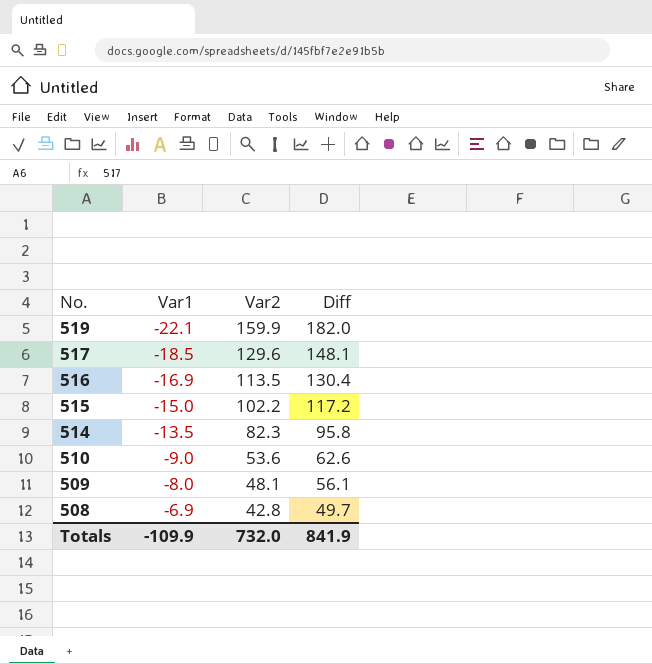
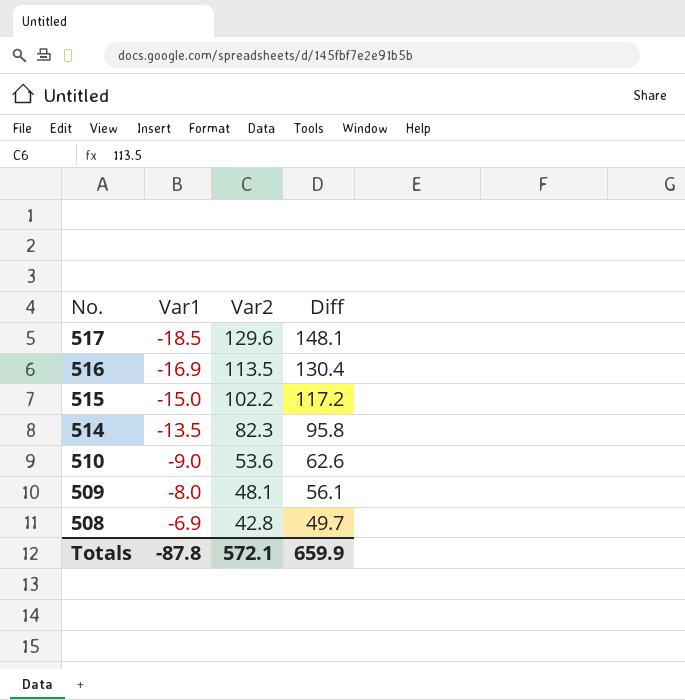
row 519: -22.1 | 159.9 | 182.0 -> none
Totals | Var1: -109.9 -> -87.8
Totals | Var2: 732.0 -> 572.1
Totals | Diff: 841.9 -> 659.9

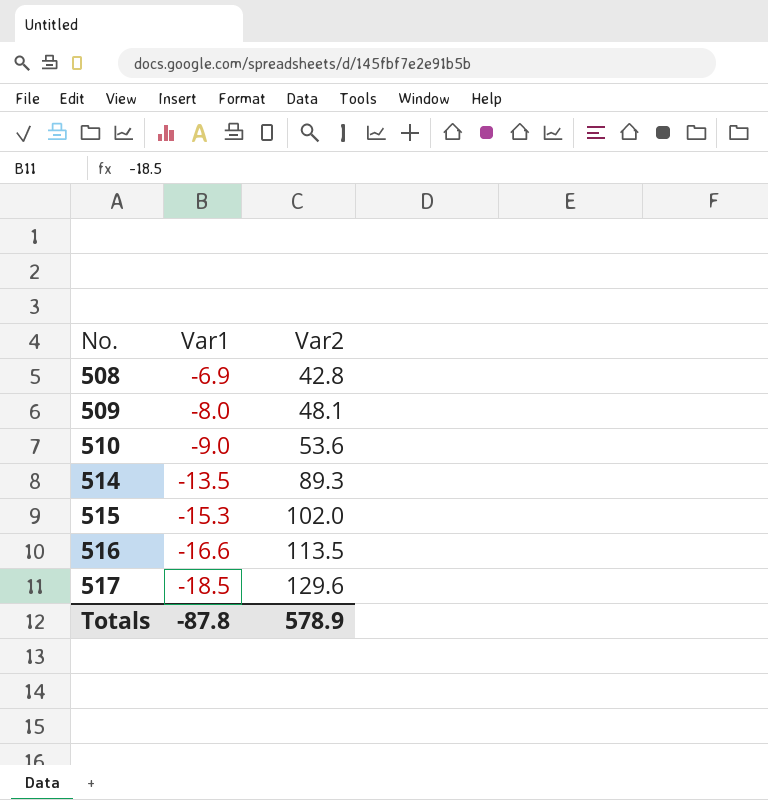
row order: No. descending -> No. ascending
column Diff | formula: [Var2] - [Var1] -> none
514 | Var2: 82.3 -> 89.3
515 | Var1: -15.0 -> -15.3
515 | Var2: 102.2 -> 102.0
516 | Var1: -16.9 -> -16.6
Totals | Var2: 572.1 -> 578.9

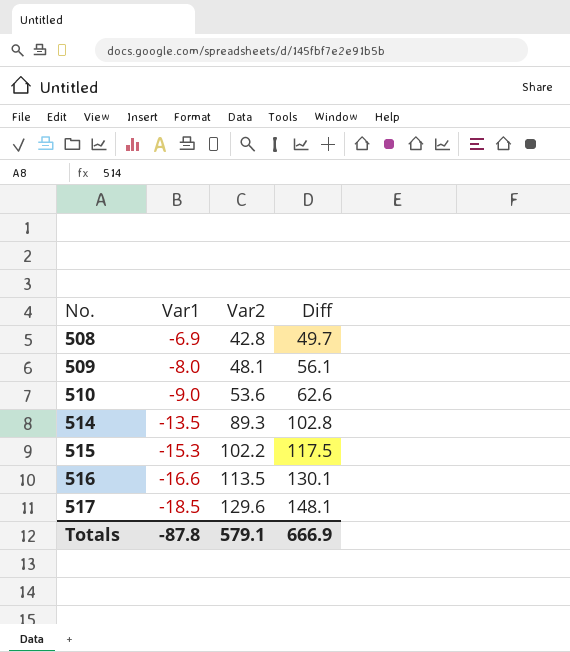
column Diff | formula: none -> [Var2] - [Var1]
515 | Var2: 102.0 -> 102.2
Totals | Var2: 578.9 -> 579.1

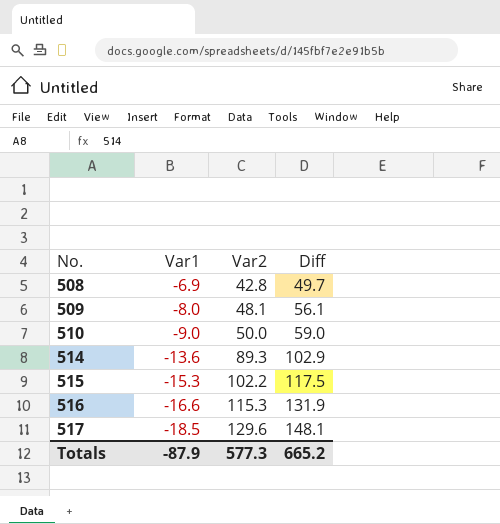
510 | Var2: 53.6 -> 50.0
510 | Diff: 62.6 -> 59.0
514 | Var1: -13.5 -> -13.6
514 | Diff: 102.8 -> 102.9
516 | Var2: 113.5 -> 115.3
516 | Diff: 130.1 -> 131.9
Totals | Var1: -87.8 -> -87.9
Totals | Var2: 579.1 -> 577.3
Totals | Diff: 666.9 -> 665.2

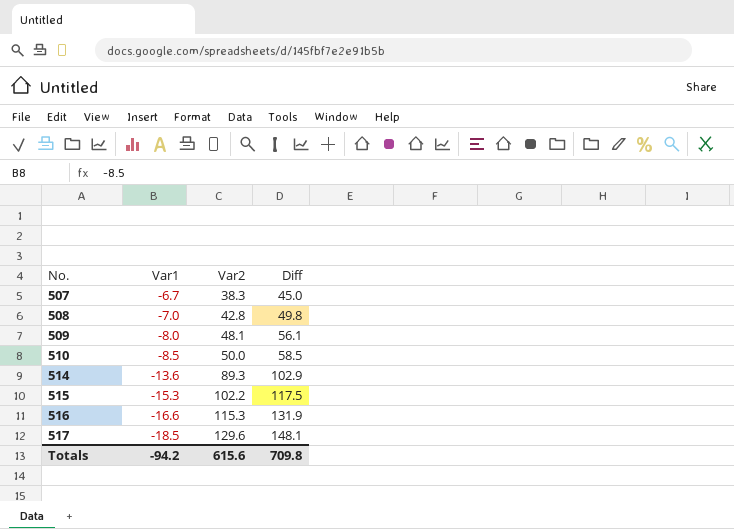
row 507: none -> -6.7 | 38.3 | 45.0
508 | Var1: -6.9 -> -7.0
508 | Diff: 49.7 -> 49.8
510 | Var1: -9.0 -> -8.5
510 | Diff: 59.0 -> 58.5
Totals | Var1: -87.9 -> -94.2
Totals | Var2: 577.3 -> 615.6
Totals | Diff: 665.2 -> 709.8

